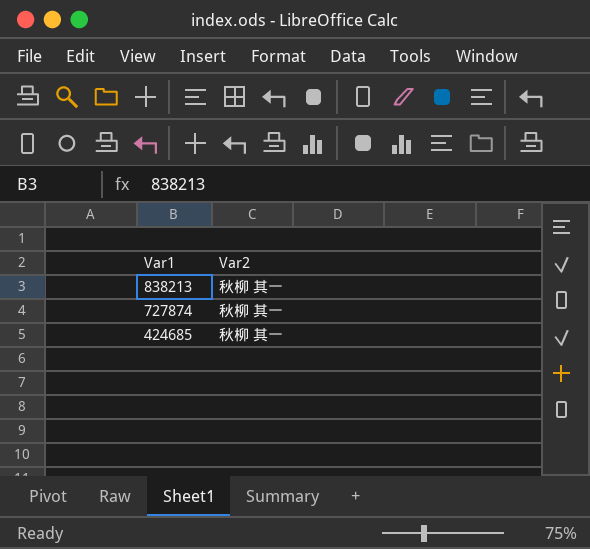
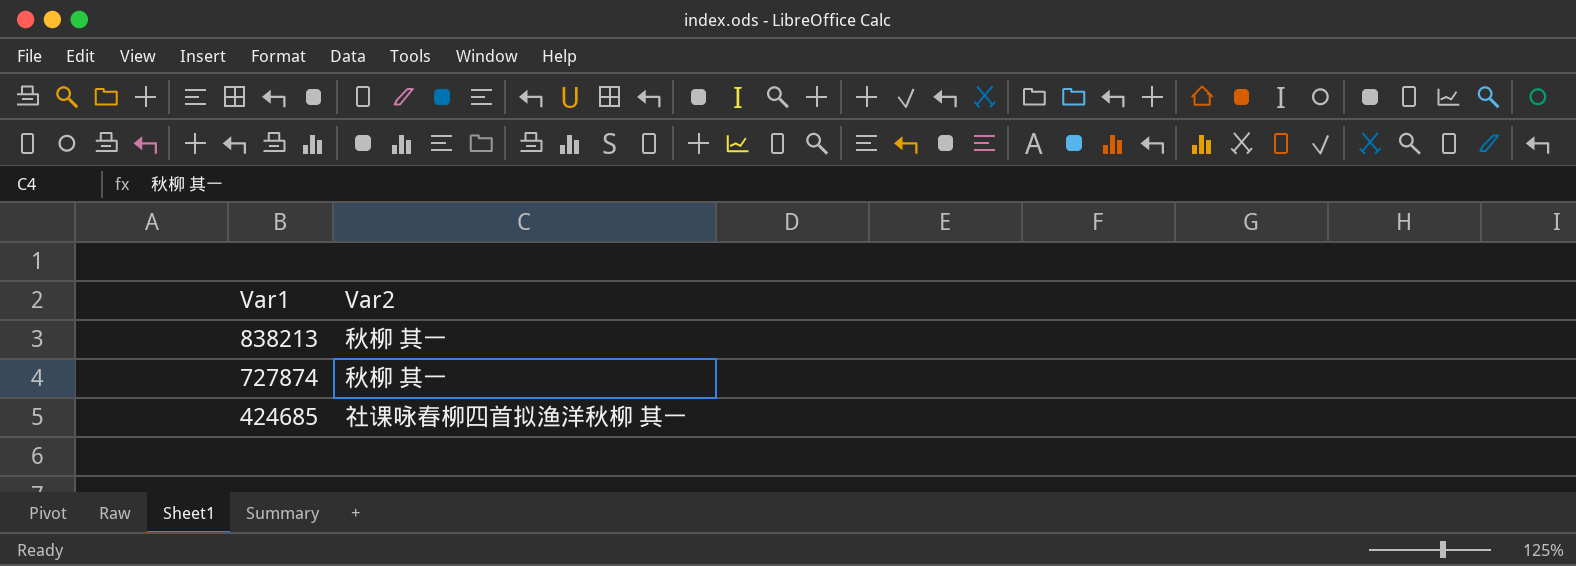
424685 | Var2: 秋柳 其一 -> 社课咏春柳四首拟渔洋秋柳 其一

